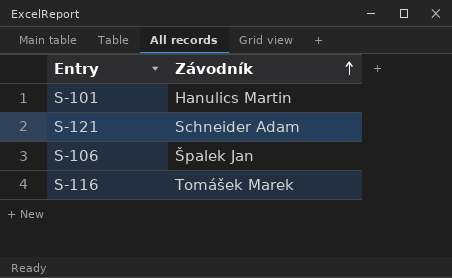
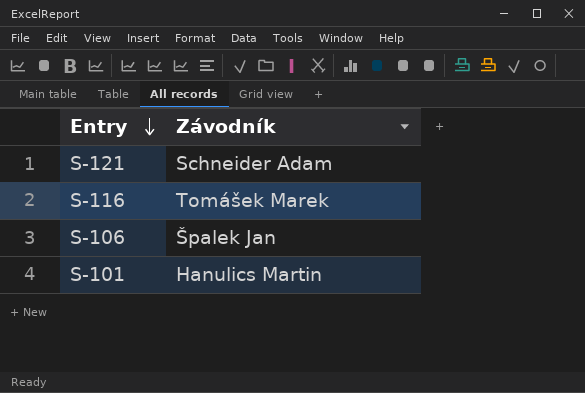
row order: Závodník ascending -> Entry descending

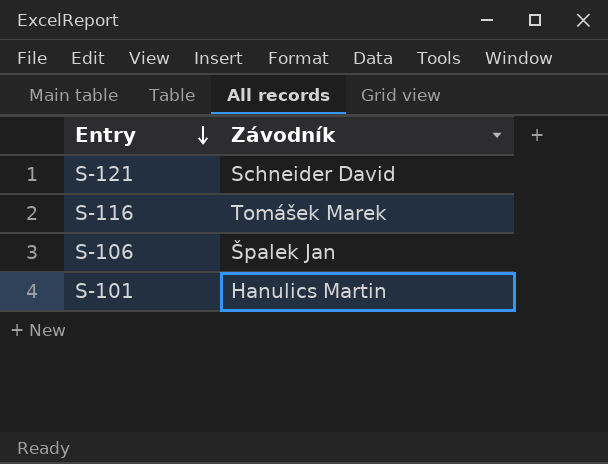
S-121 | Závodník: Schneider Adam -> Schneider David

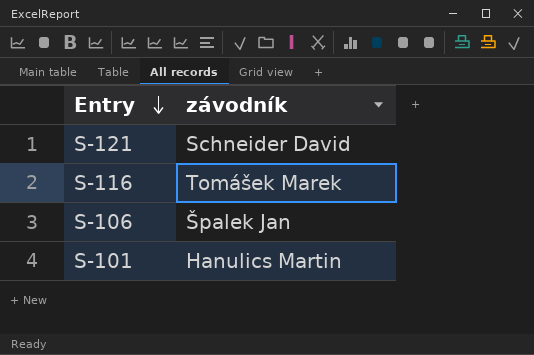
column name: Závodník -> závodník

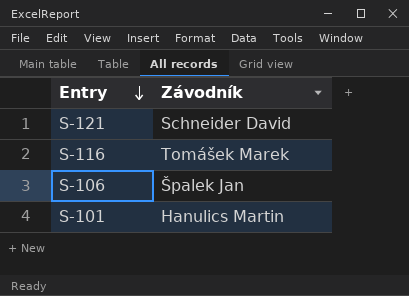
column name: závodník -> Závodník

